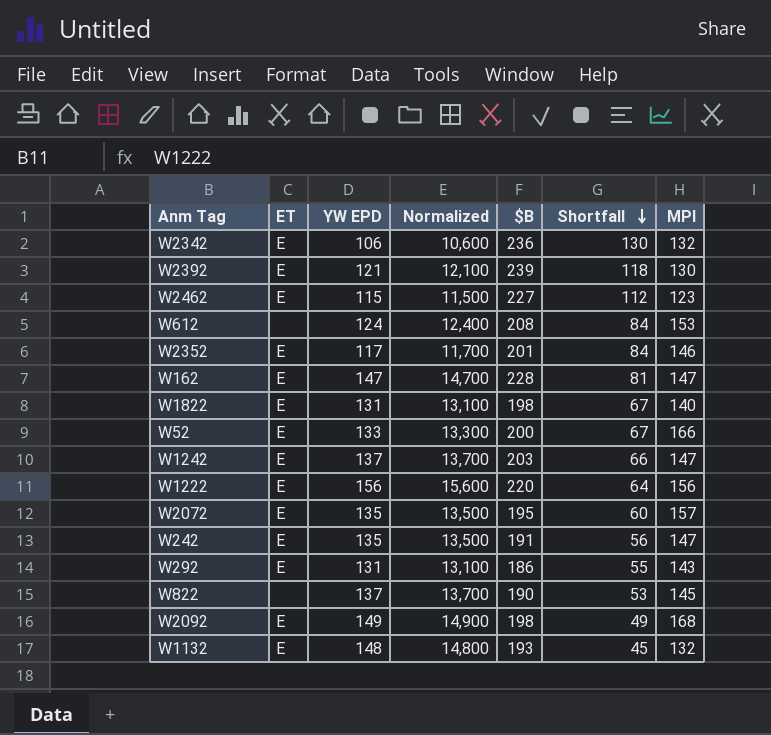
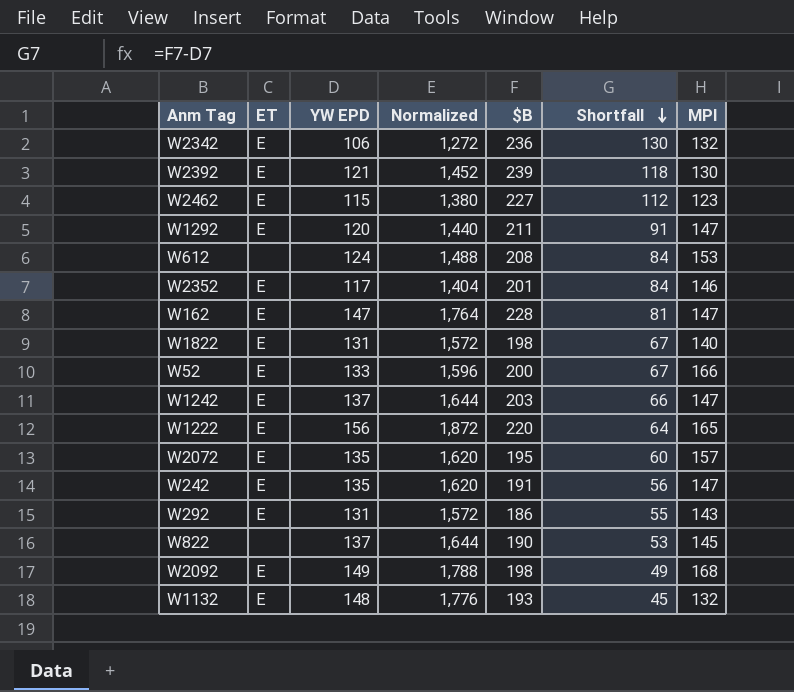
column Normalized | formula: [YW EPD] * 100 -> [YW EPD] * 12
row W1292: none -> E | 120 | 1,440 | 211 | 91 | 147
W1222 | MPI: 156 -> 165

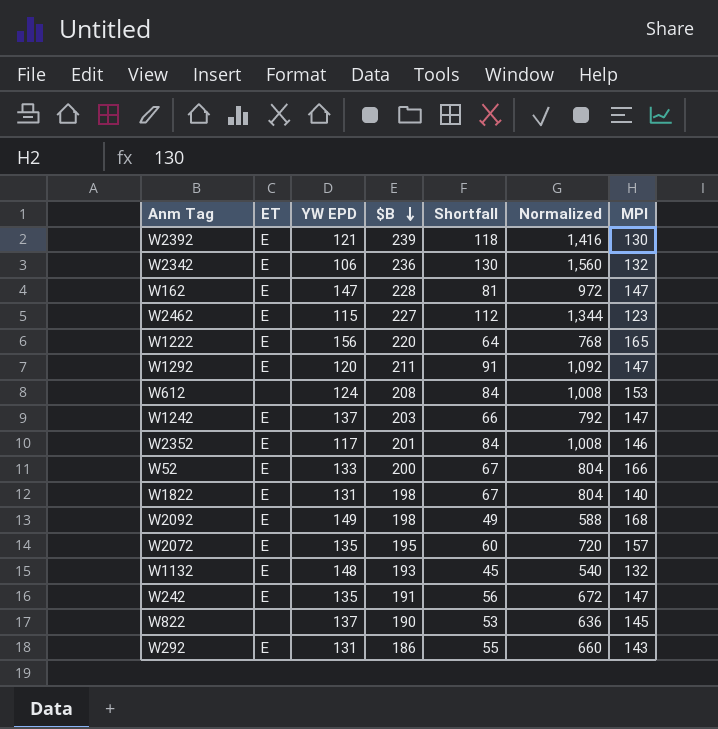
row order: Shortfall descending -> $B descending
column Normalized | formula: [YW EPD] * 12 -> [Shortfall] * 12
column Normalized | position: 4 -> 6

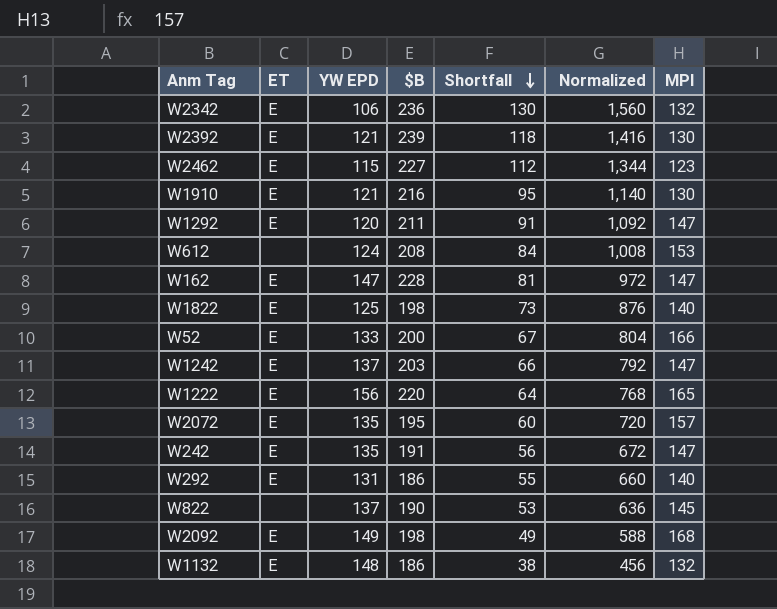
row order: $B descending -> Shortfall descending
row W2352: E | 117 | 201 | 84 | 1,008 | 146 -> none
row W1910: none -> E | 121 | 216 | 95 | 1,140 | 130
W1822 | YW EPD: 131 -> 125
W1822 | Shortfall: 67 -> 73
W1822 | Normalized: 804 -> 876
W292 | MPI: 143 -> 140
W1132 | $B: 193 -> 186
W1132 | Shortfall: 45 -> 38
W1132 | Normalized: 540 -> 456

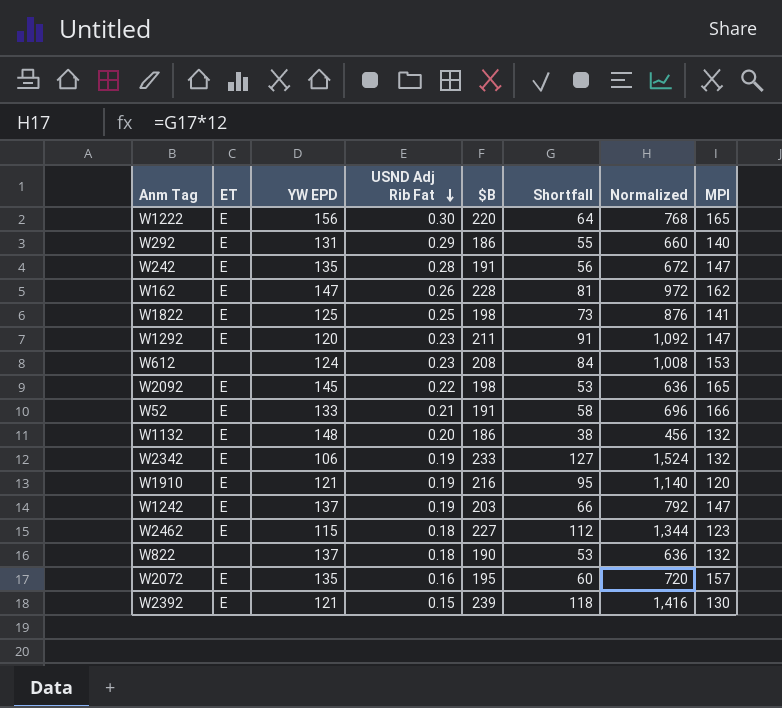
row order: Shortfall descending -> USND Adj Rib Fat descending
column USND Adj Rib Fat | position: none -> 4
W162 | MPI: 147 -> 162
W1822 | MPI: 140 -> 141
W2092 | YW EPD: 149 -> 145
W2092 | Shortfall: 49 -> 53
W2092 | Normalized: 588 -> 636
W2092 | MPI: 168 -> 165
W52 | $B: 200 -> 191
W52 | Shortfall: 67 -> 58
W52 | Normalized: 804 -> 696
W2342 | $B: 236 -> 233
W2342 | Shortfall: 130 -> 127
W2342 | Normalized: 1,560 -> 1,524
W1910 | MPI: 130 -> 120
W822 | MPI: 145 -> 132

